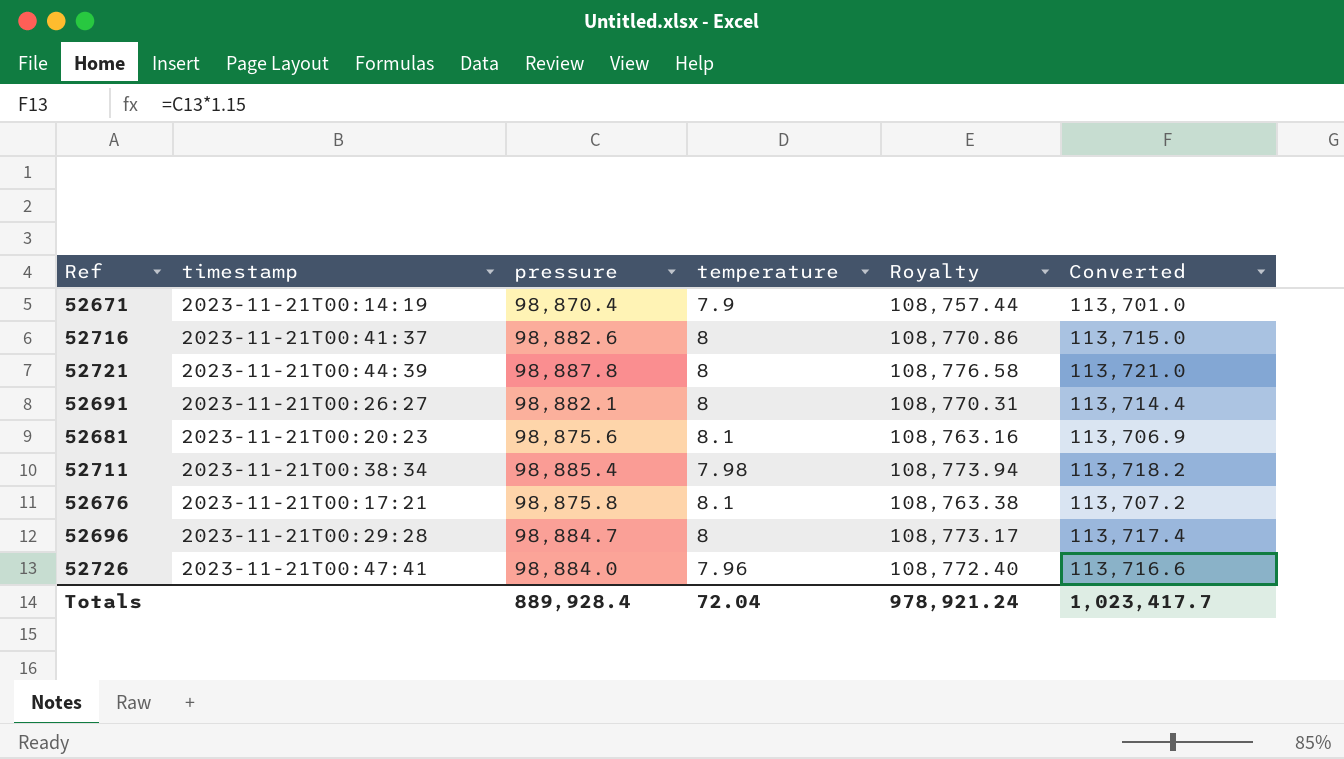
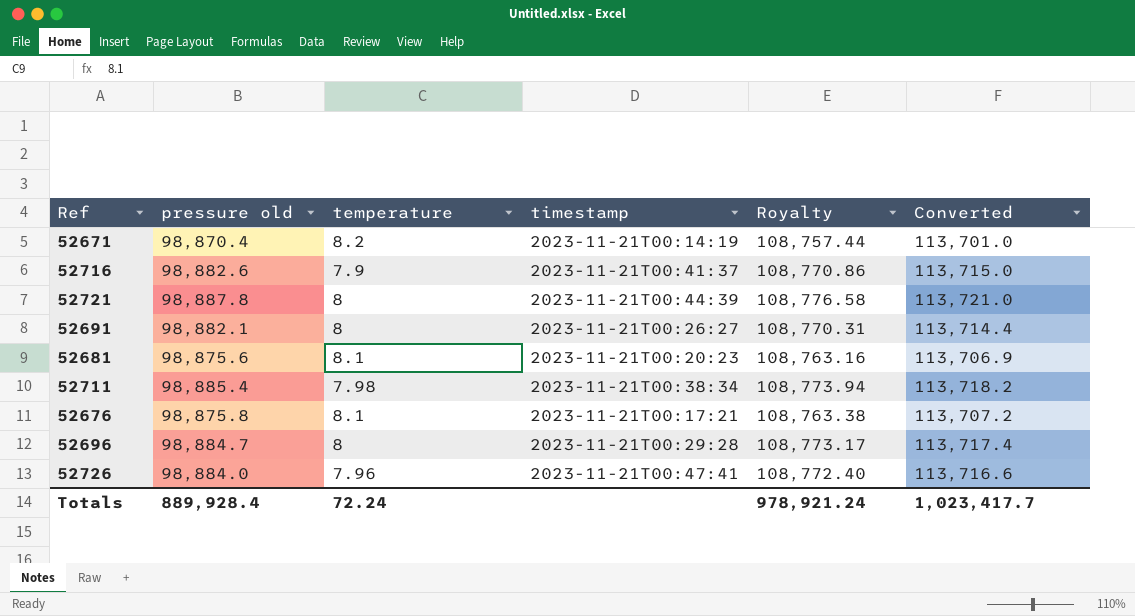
column name: pressure -> pressure old
column timestamp | position: 2 -> 4
52671 | temperature: 7.9 -> 8.2
52716 | temperature: 8 -> 7.9
Totals | temperature: 72.04 -> 72.24

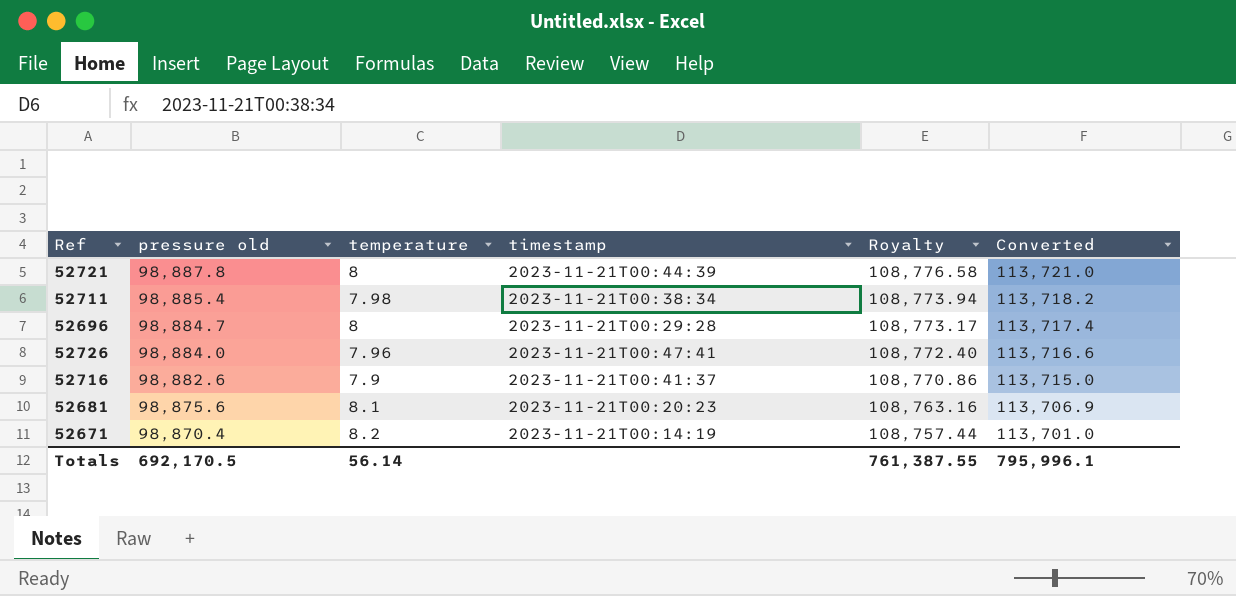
row order: none -> pressure old descending
row 52691: 98,882.1 | 8 | 2023-11-21T00:26:27 | 108,770.31 | 113,714.4 -> none
row 52676: 98,875.8 | 8.1 | 2023-11-21T00:17:21 | 108,763.38 | 113,707.2 -> none
Totals | pressure old: 889,928.4 -> 692,170.5
Totals | temperature: 72.24 -> 56.14
Totals | Royalty: 978,921.24 -> 761,387.55
Totals | Converted: 1,023,417.7 -> 795,996.1

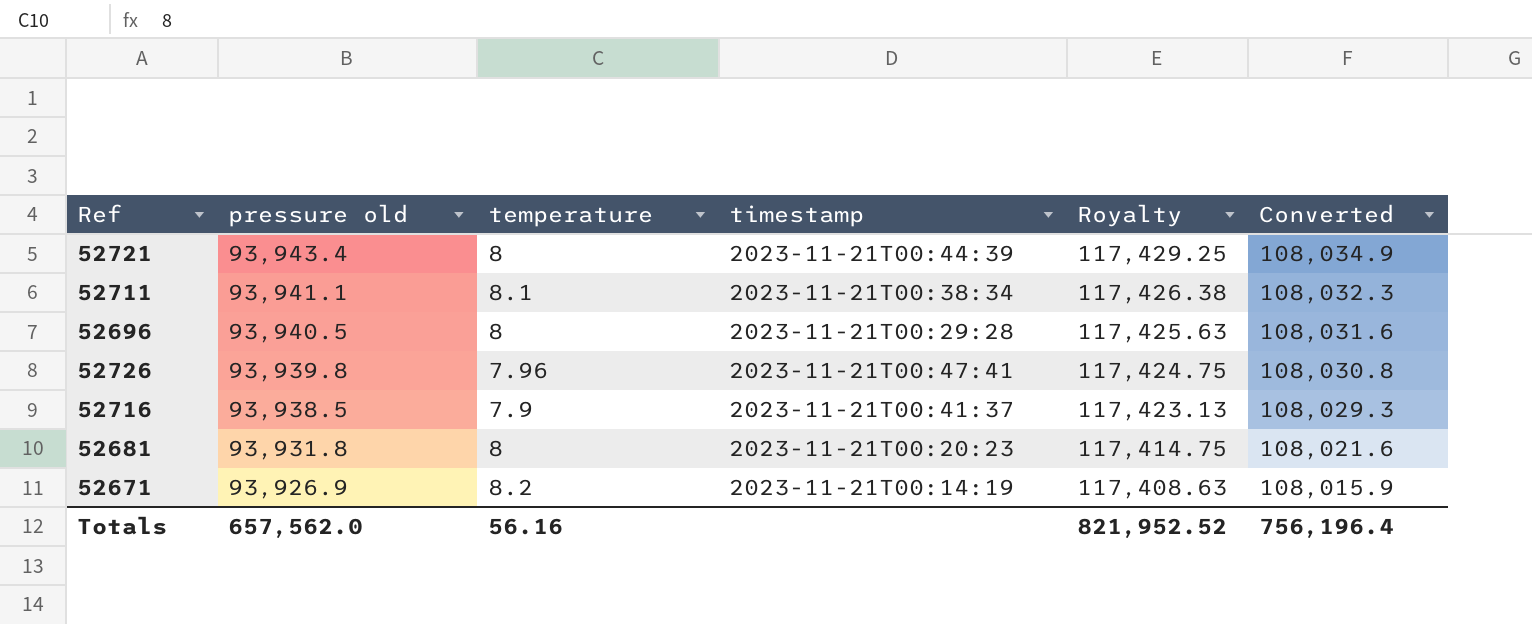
column Royalty | formula: [pressure old] * 1.1 -> [pressure old] * 1.25
52721 | pressure old: 98,887.8 -> 93,943.4
52721 | Converted: 113,721.0 -> 108,034.9
52711 | pressure old: 98,885.4 -> 93,941.1
52711 | temperature: 7.98 -> 8.1
52711 | Converted: 113,718.2 -> 108,032.3
52696 | pressure old: 98,884.7 -> 93,940.5
52696 | Converted: 113,717.4 -> 108,031.6
52726 | pressure old: 98,884.0 -> 93,939.8
52726 | Converted: 113,716.6 -> 108,030.8
52716 | pressure old: 98,882.6 -> 93,938.5
52716 | Converted: 113,715.0 -> 108,029.3
52681 | pressure old: 98,875.6 -> 93,931.8
52681 | temperature: 8.1 -> 8
52681 | Converted: 113,706.9 -> 108,021.6
52671 | pressure old: 98,870.4 -> 93,926.9
52671 | Converted: 113,701.0 -> 108,015.9
Totals | pressure old: 692,170.5 -> 657,562.0
Totals | temperature: 56.14 -> 56.16
Totals | Royalty: 761,387.55 -> 821,952.52
Totals | Converted: 795,996.1 -> 756,196.4

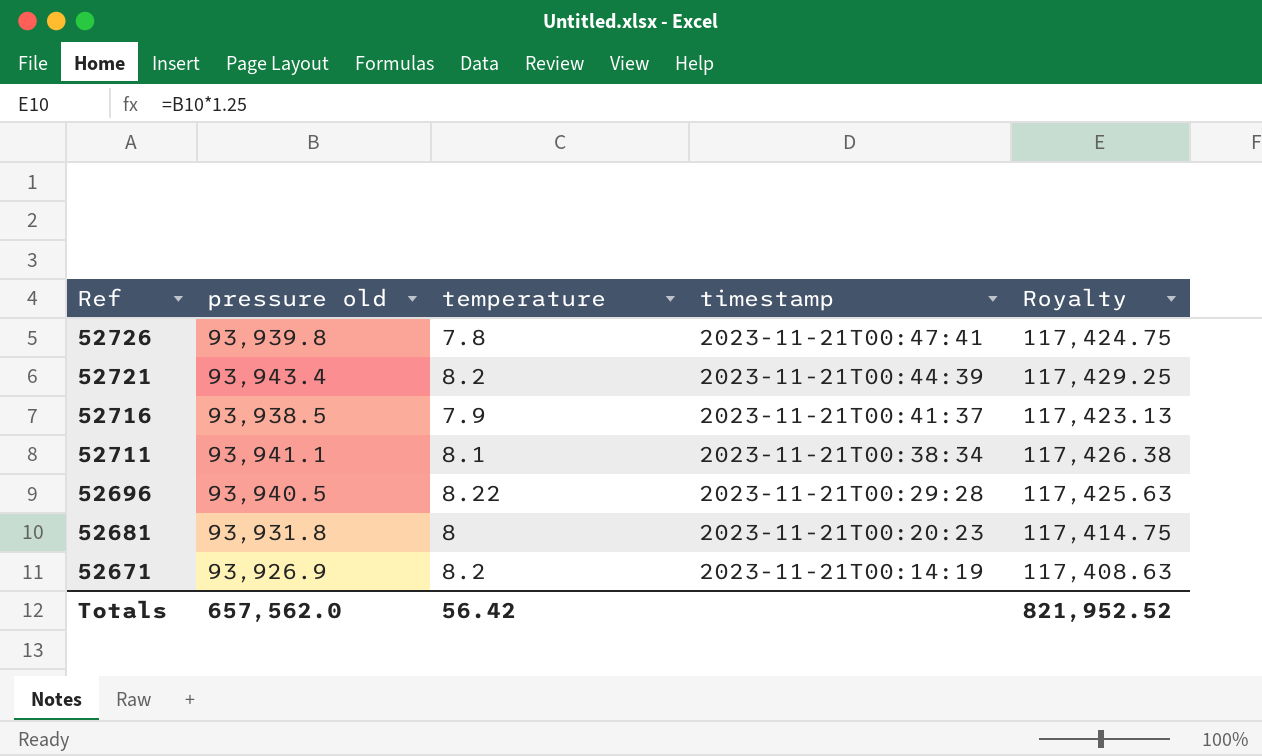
row order: pressure old descending -> Ref descending
column Converted | formula: [pressure old] * 1.15 -> none
52726 | temperature: 7.96 -> 7.8
52721 | temperature: 8 -> 8.2
52696 | temperature: 8 -> 8.22
Totals | temperature: 56.16 -> 56.42

